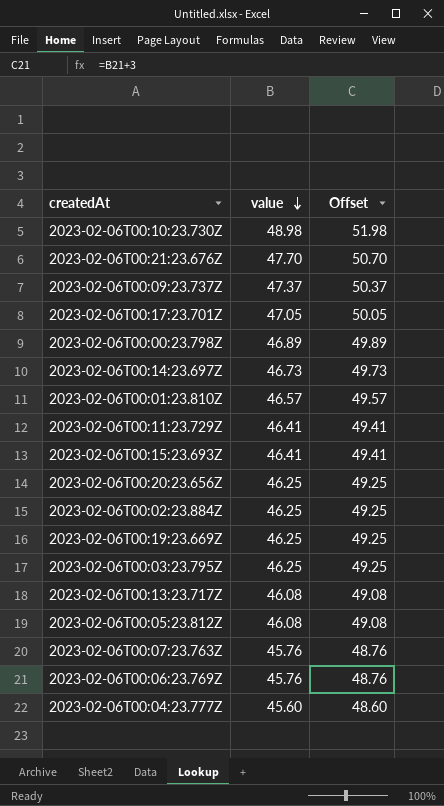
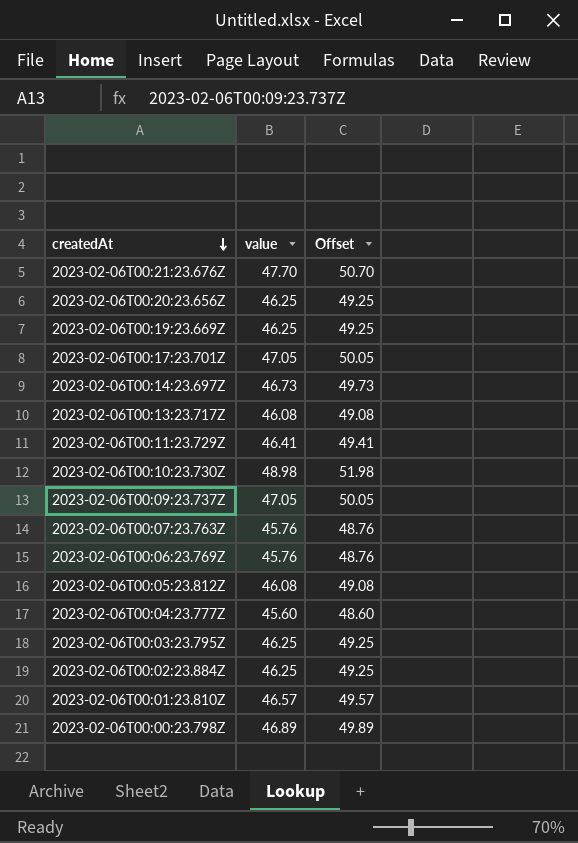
row order: value descending -> createdAt descending
row 2023-02-06T00:15:23.693Z: 46.41 | 49.41 -> none
2023-02-06T00:09:23.737Z | value: 47.37 -> 47.05
2023-02-06T00:09:23.737Z | Offset: 50.37 -> 50.05

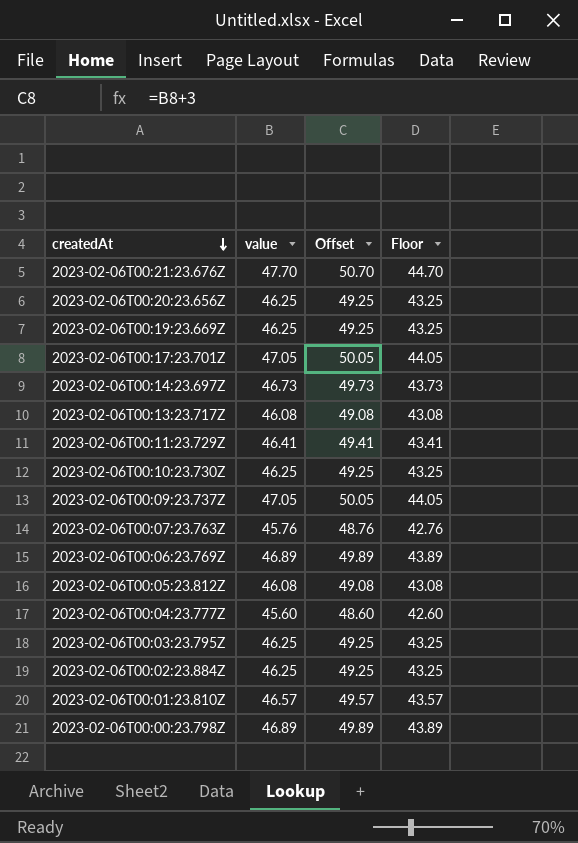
column Floor | formula: none -> [value] - 3
2023-02-06T00:10:23.730Z | value: 48.98 -> 46.25
2023-02-06T00:10:23.730Z | Offset: 51.98 -> 49.25
2023-02-06T00:06:23.769Z | value: 45.76 -> 46.89
2023-02-06T00:06:23.769Z | Offset: 48.76 -> 49.89

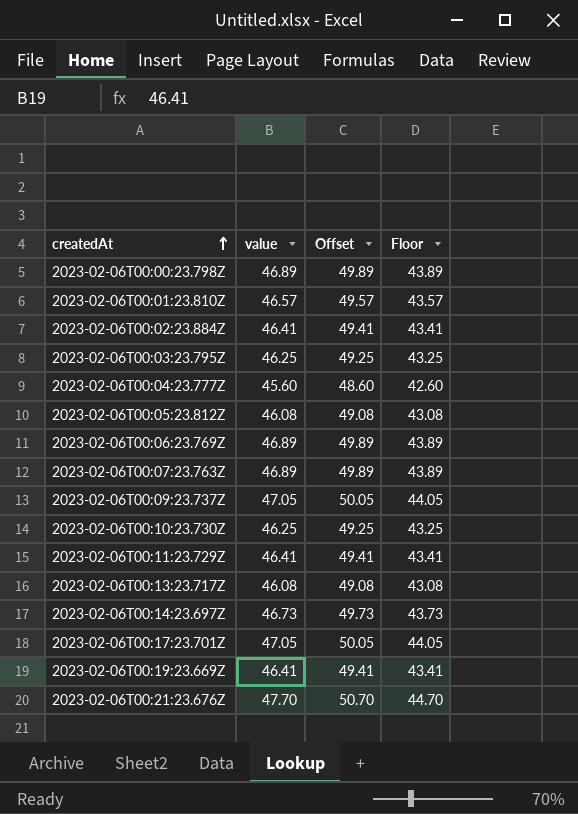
row order: createdAt descending -> createdAt ascending
row 2023-02-06T00:20:23.656Z: 46.25 | 49.25 | 43.25 -> none
2023-02-06T00:02:23.884Z | value: 46.25 -> 46.41
2023-02-06T00:02:23.884Z | Offset: 49.25 -> 49.41
2023-02-06T00:02:23.884Z | Floor: 43.25 -> 43.41
2023-02-06T00:07:23.763Z | value: 45.76 -> 46.89
2023-02-06T00:07:23.763Z | Offset: 48.76 -> 49.89
2023-02-06T00:07:23.763Z | Floor: 42.76 -> 43.89
2023-02-06T00:19:23.669Z | value: 46.25 -> 46.41
2023-02-06T00:19:23.669Z | Offset: 49.25 -> 49.41
2023-02-06T00:19:23.669Z | Floor: 43.25 -> 43.41

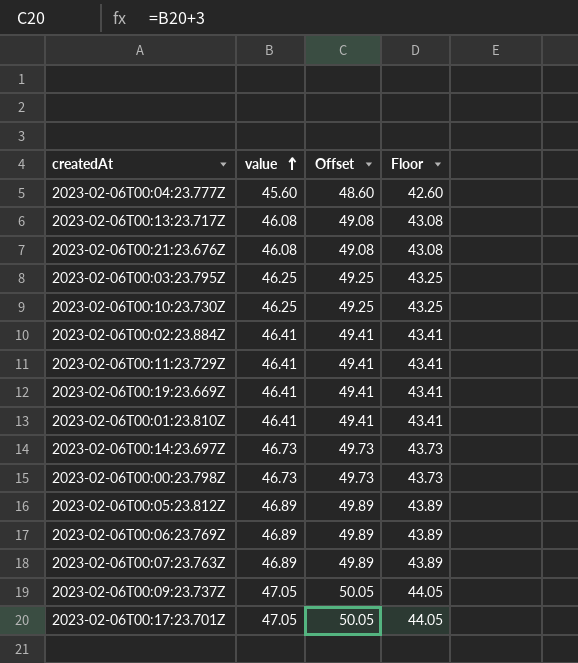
row order: createdAt ascending -> value ascending
2023-02-06T00:21:23.676Z | value: 47.70 -> 46.08
2023-02-06T00:21:23.676Z | Offset: 50.70 -> 49.08
2023-02-06T00:21:23.676Z | Floor: 44.70 -> 43.08
2023-02-06T00:01:23.810Z | value: 46.57 -> 46.41
2023-02-06T00:01:23.810Z | Offset: 49.57 -> 49.41
2023-02-06T00:01:23.810Z | Floor: 43.57 -> 43.41
2023-02-06T00:00:23.798Z | value: 46.89 -> 46.73
2023-02-06T00:00:23.798Z | Offset: 49.89 -> 49.73
2023-02-06T00:00:23.798Z | Floor: 43.89 -> 43.73
2023-02-06T00:05:23.812Z | value: 46.08 -> 46.89
2023-02-06T00:05:23.812Z | Offset: 49.08 -> 49.89
2023-02-06T00:05:23.812Z | Floor: 43.08 -> 43.89

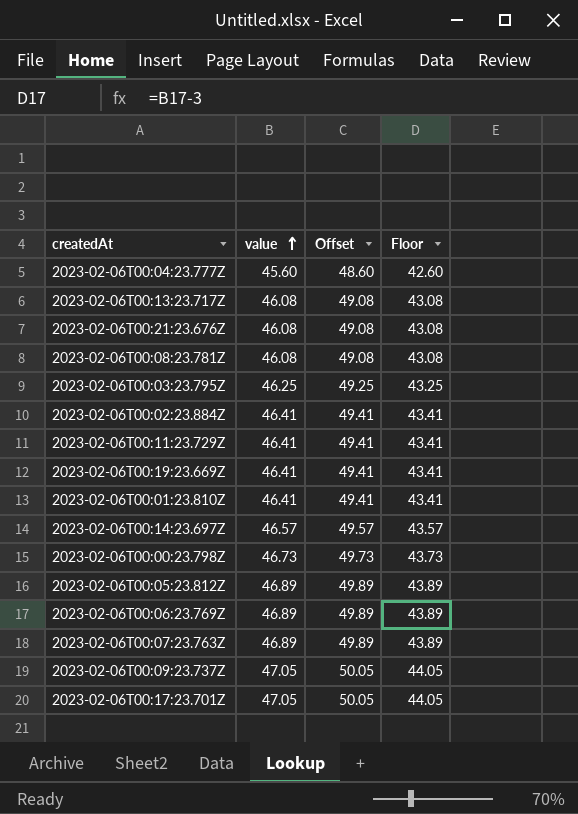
row 2023-02-06T00:10:23.730Z: 46.25 | 49.25 | 43.25 -> none
row 2023-02-06T00:08:23.781Z: none -> 46.08 | 49.08 | 43.08
2023-02-06T00:14:23.697Z | value: 46.73 -> 46.57
2023-02-06T00:14:23.697Z | Offset: 49.73 -> 49.57
2023-02-06T00:14:23.697Z | Floor: 43.73 -> 43.57

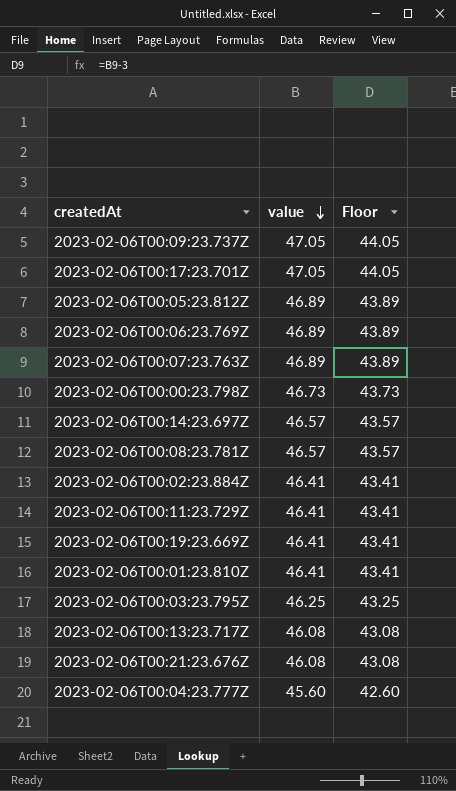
row order: value ascending -> value descending
column Offset | formula: [value] + 3 -> none
2023-02-06T00:08:23.781Z | value: 46.08 -> 46.57
2023-02-06T00:08:23.781Z | Floor: 43.08 -> 43.57

